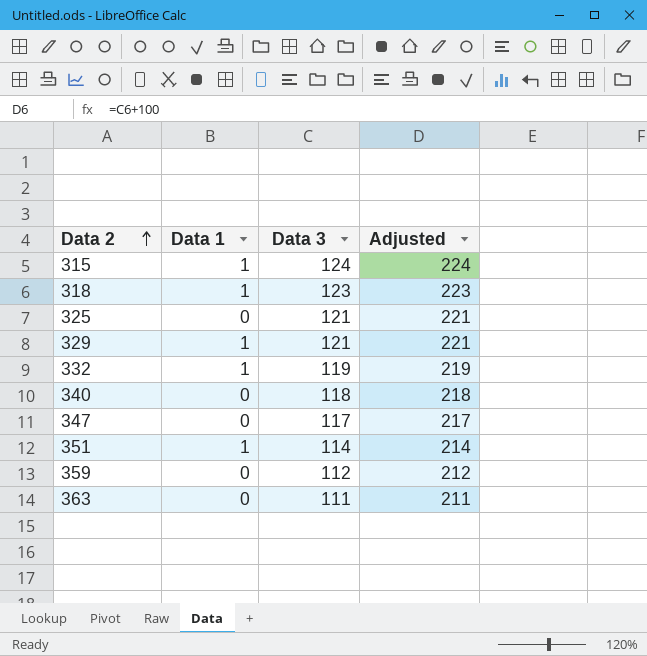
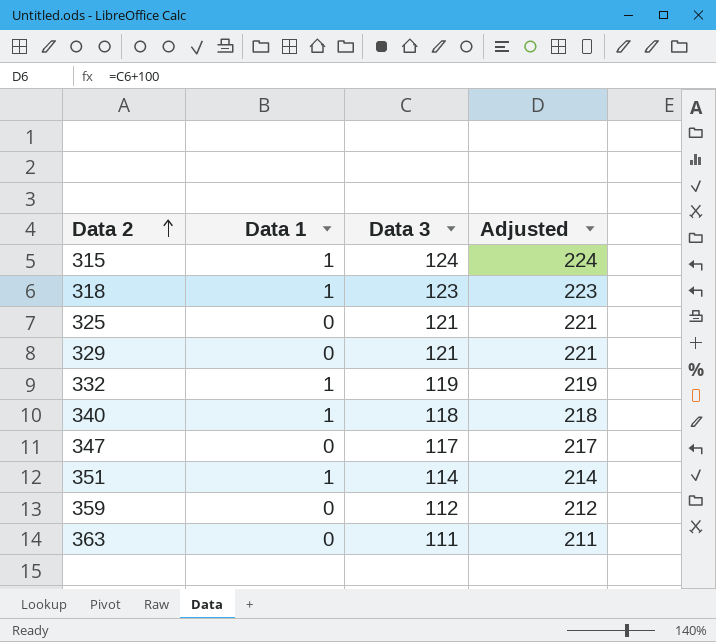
329 | Data 1: 1 -> 0
340 | Data 1: 0 -> 1

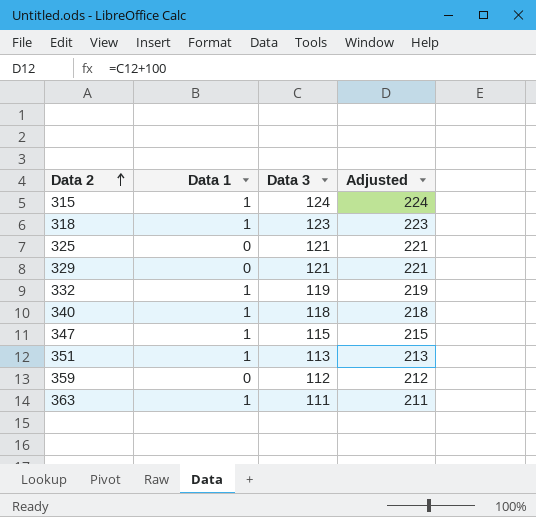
347 | Data 1: 0 -> 1
347 | Data 3: 117 -> 115
347 | Adjusted: 217 -> 215
351 | Data 3: 114 -> 113
351 | Adjusted: 214 -> 213
363 | Data 1: 0 -> 1

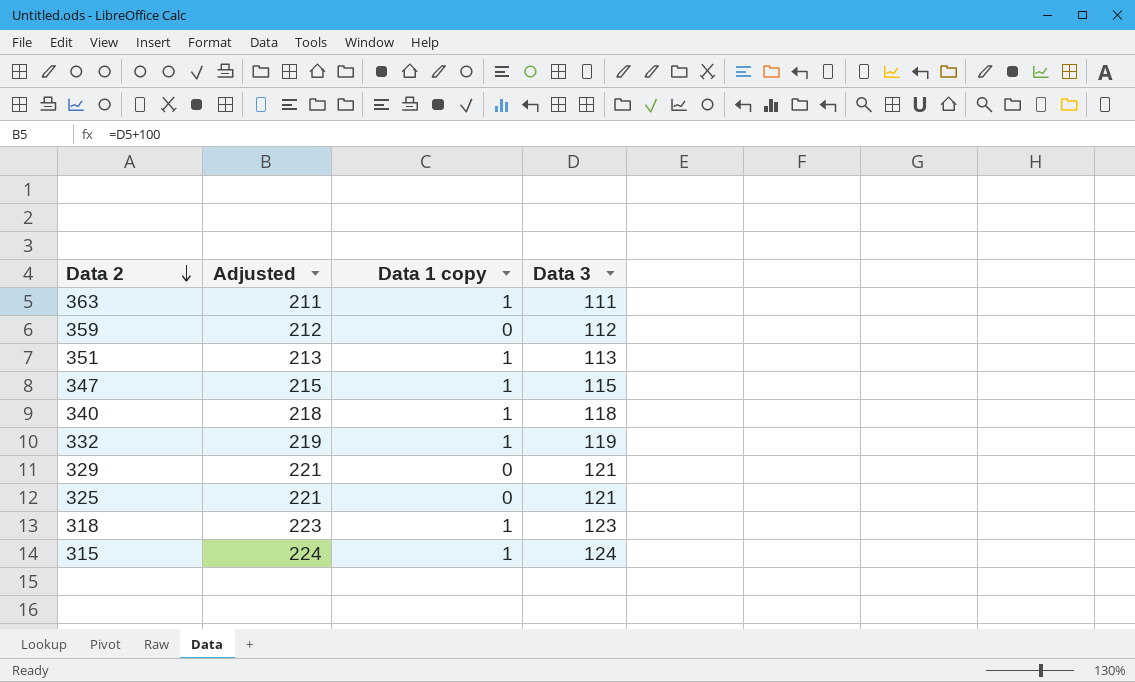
row order: Data 2 ascending -> Data 2 descending
column Adjusted | position: 4 -> 2
column name: Data 1 -> Data 1 copy

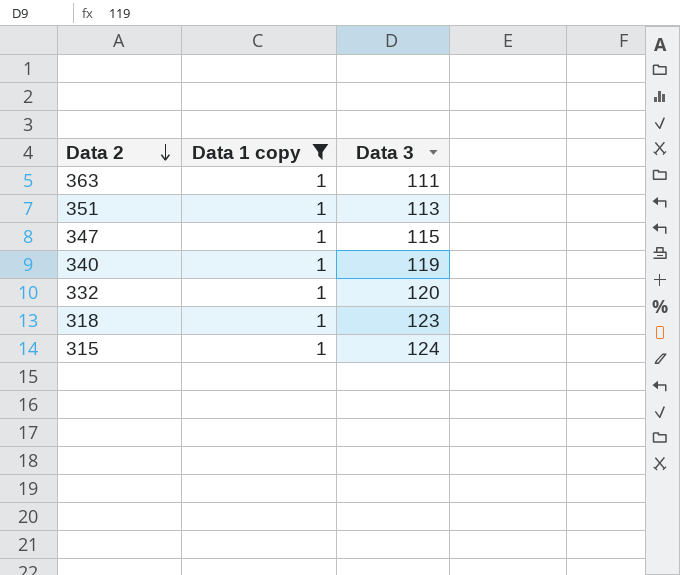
filter: none -> Data 1 copy = 1
column Adjusted | formula: [Data 3] + 100 -> none
340 | Data 3: 118 -> 119
332 | Data 3: 119 -> 120

